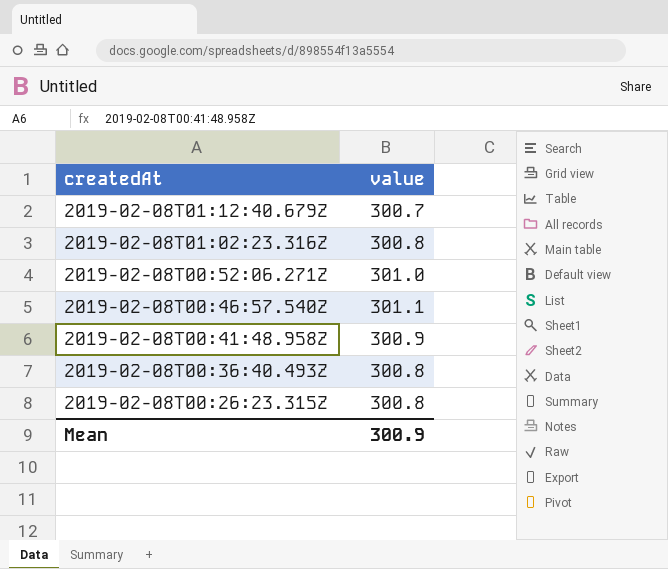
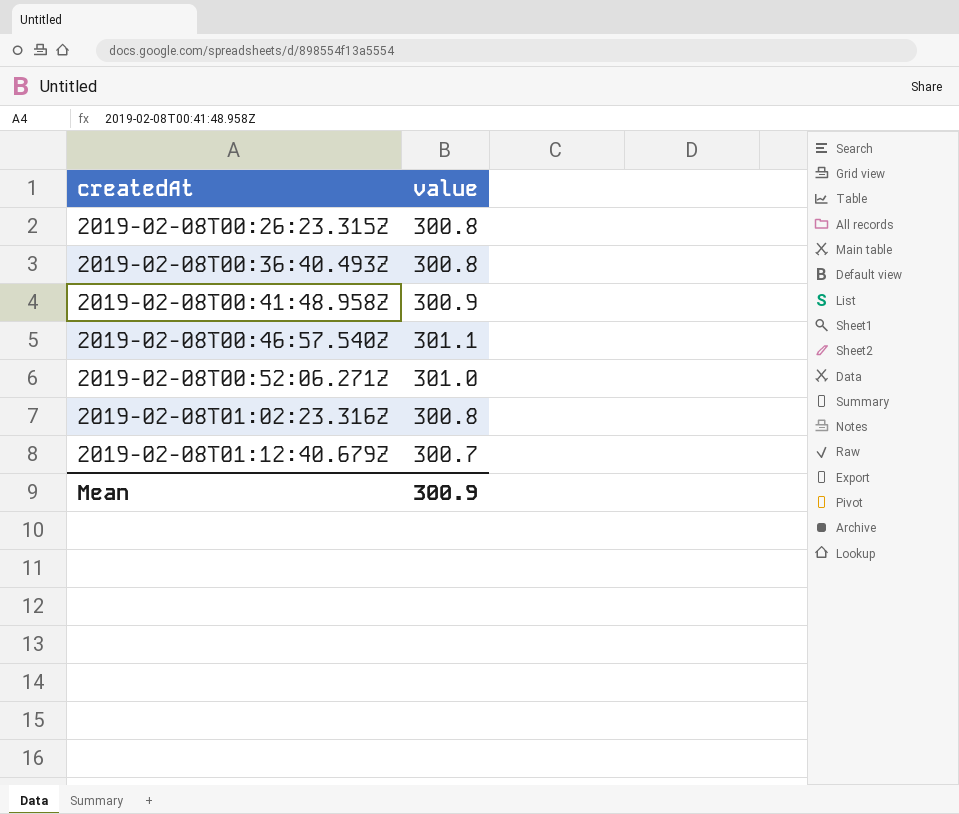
row order: createdAt descending -> createdAt ascending

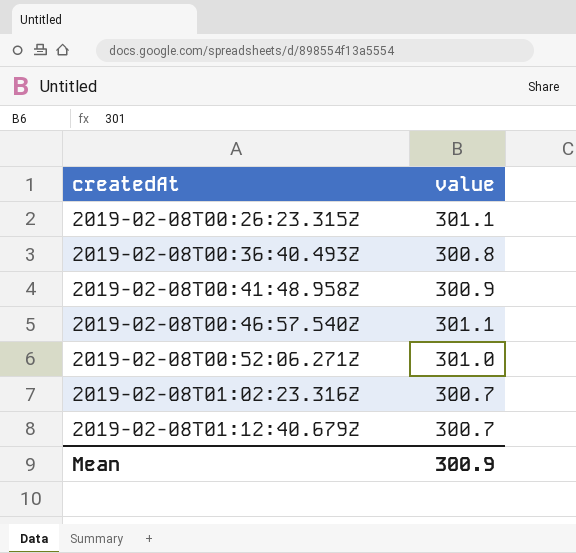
2019-02-08T00:26:23.315Z | value: 300.8 -> 301.1
2019-02-08T01:02:23.316Z | value: 300.8 -> 300.7

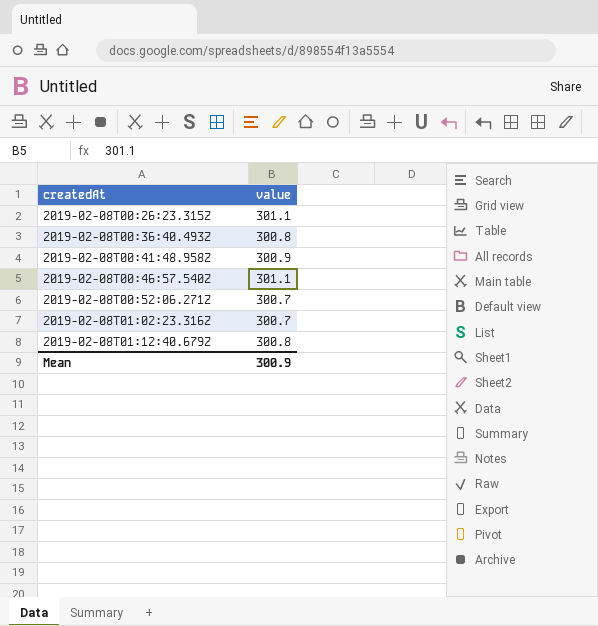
2019-02-08T00:52:06.271Z | value: 301.0 -> 300.7
2019-02-08T01:12:40.679Z | value: 300.7 -> 300.8

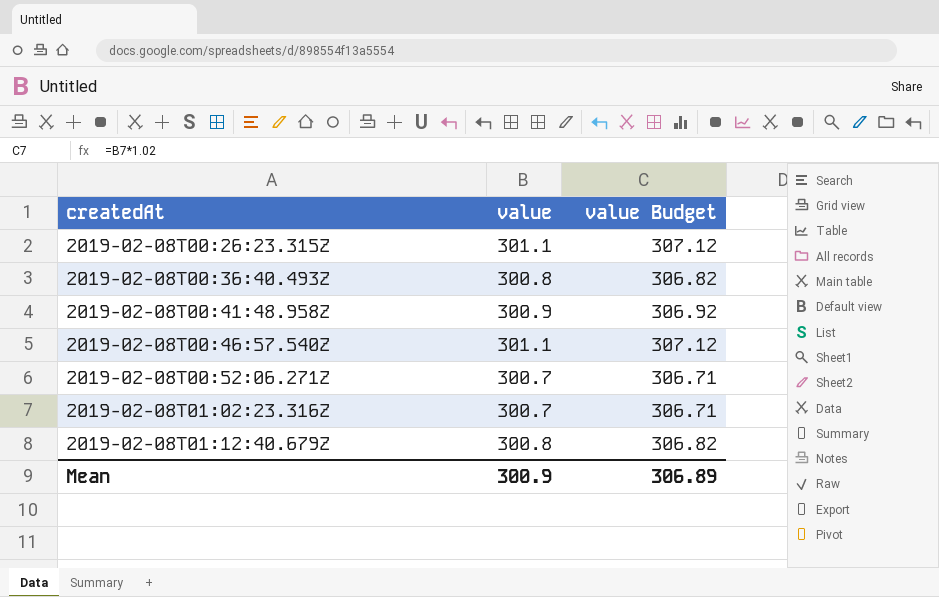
column value Budget | formula: none -> [value] * 1.02

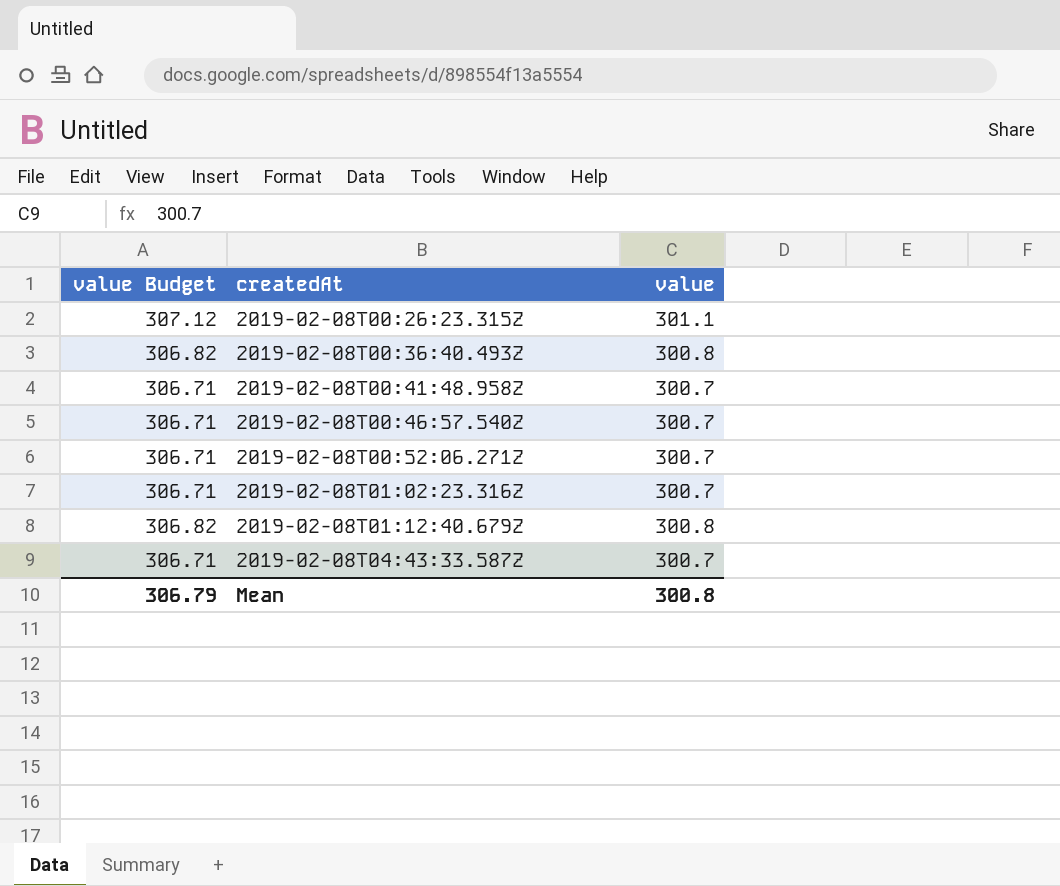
column value Budget | position: 3 -> 1
2019-02-08T00:41:48.958Z | value Budget: 306.92 -> 306.71
2019-02-08T00:41:48.958Z | value: 300.9 -> 300.7
2019-02-08T00:46:57.540Z | value Budget: 307.12 -> 306.71
2019-02-08T00:46:57.540Z | value: 301.1 -> 300.7
row 2019-02-08T04:43:33.587Z: none -> 306.71 | 300.7
Mean | value Budget: 306.89 -> 306.79
Mean | value: 300.9 -> 300.8

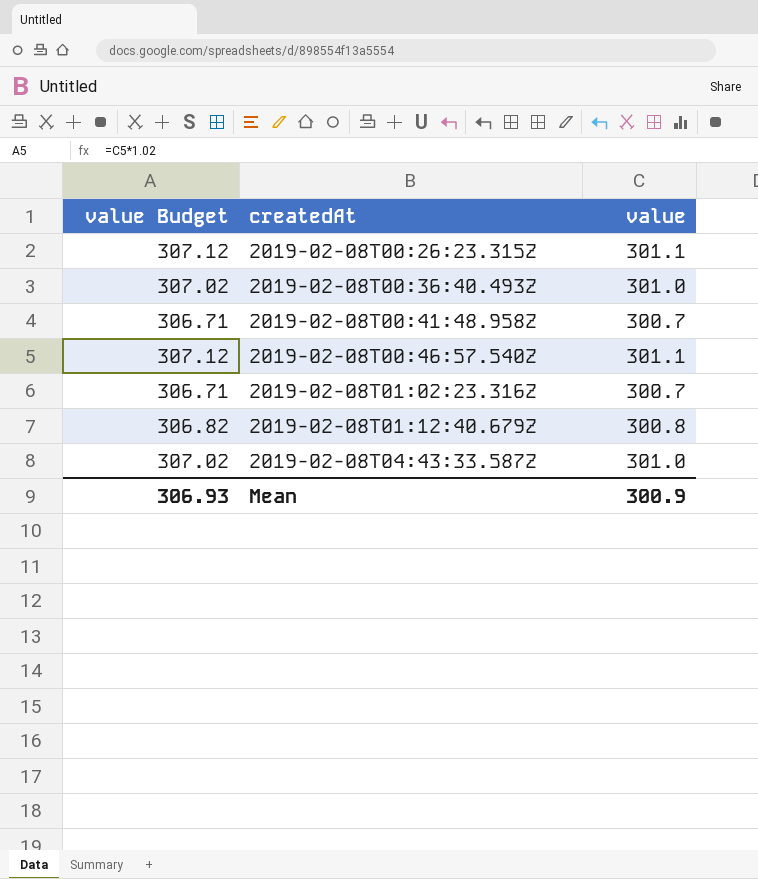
row 2019-02-08T00:52:06.271Z: 306.71 | 300.7 -> none
2019-02-08T00:36:40.493Z | value Budget: 306.82 -> 307.02
2019-02-08T00:36:40.493Z | value: 300.8 -> 301.0
2019-02-08T00:46:57.540Z | value Budget: 306.71 -> 307.12
2019-02-08T00:46:57.540Z | value: 300.7 -> 301.1
2019-02-08T04:43:33.587Z | value Budget: 306.71 -> 307.02
2019-02-08T04:43:33.587Z | value: 300.7 -> 301.0
Mean | value Budget: 306.79 -> 306.93
Mean | value: 300.8 -> 300.9

